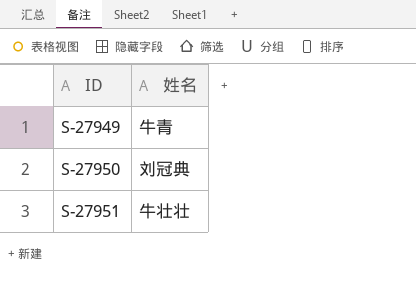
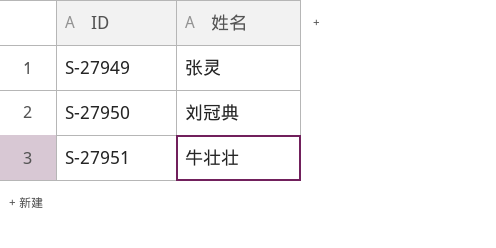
S-27949 | 姓名: 牛青 -> 张灵

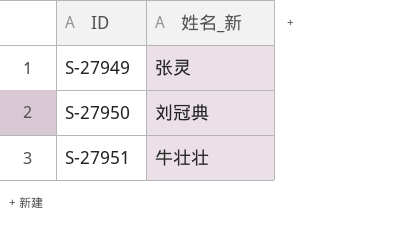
column name: 姓名 -> 姓名_新

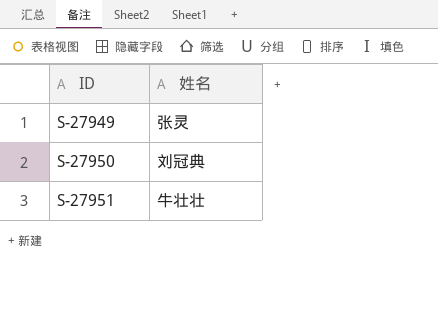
column name: 姓名_新 -> 姓名

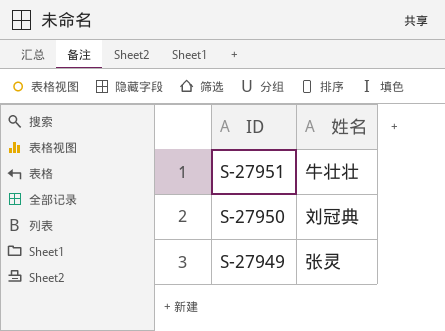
row order: ID ascending -> ID descending

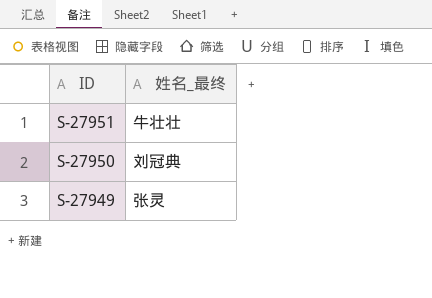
column name: 姓名 -> 姓名_最终

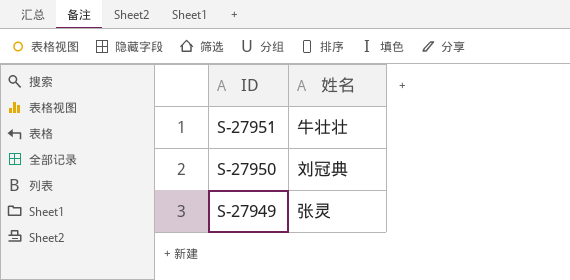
column name: 姓名_最终 -> 姓名

